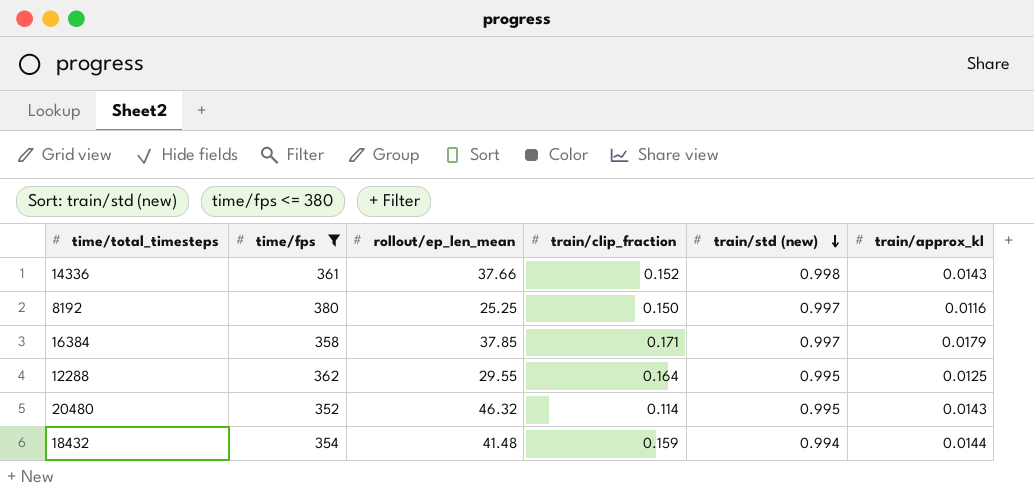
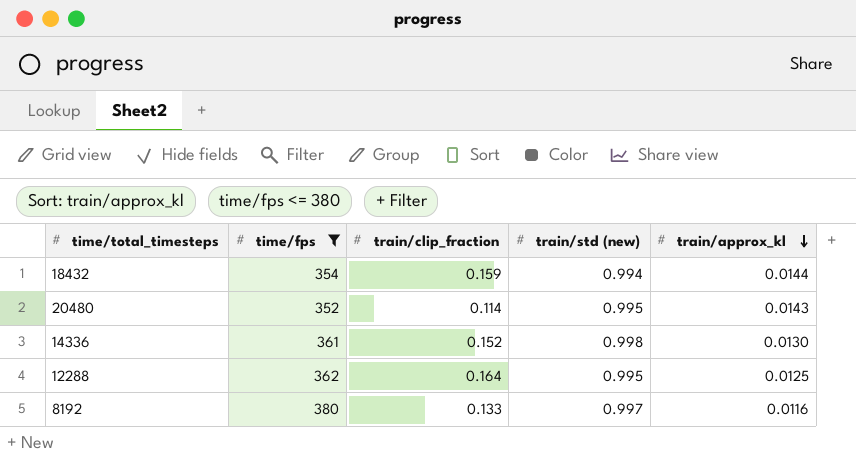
row order: train/std (new) descending -> train/approx_kl descending
column rollout/ep_len_mean | position: 3 -> none
row 16384: 358 | 37.85 | 0.171 | 0.997 | 0.0179 -> none
14336 | train/approx_kl: 0.0143 -> 0.0130
8192 | train/clip_fraction: 0.150 -> 0.133

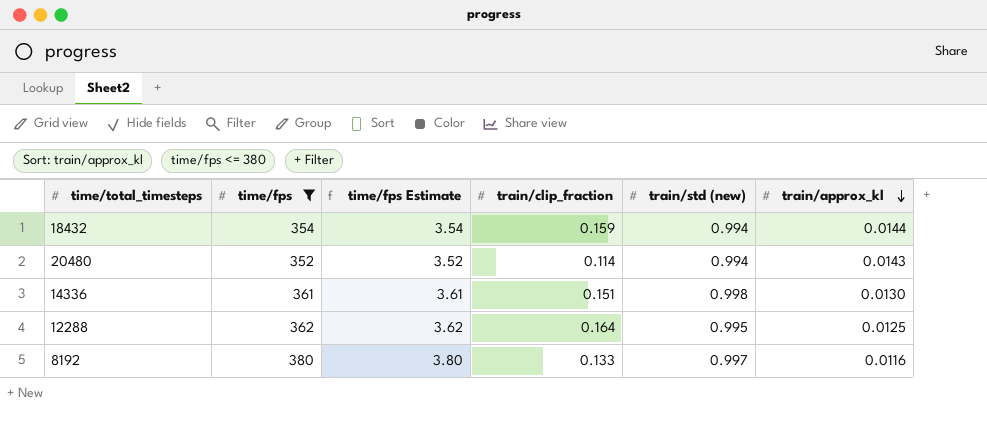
column time/fps Estimate | formula: none -> [time/fps] * 0.01
20480 | train/std (new): 0.995 -> 0.994
14336 | train/clip_fraction: 0.152 -> 0.151

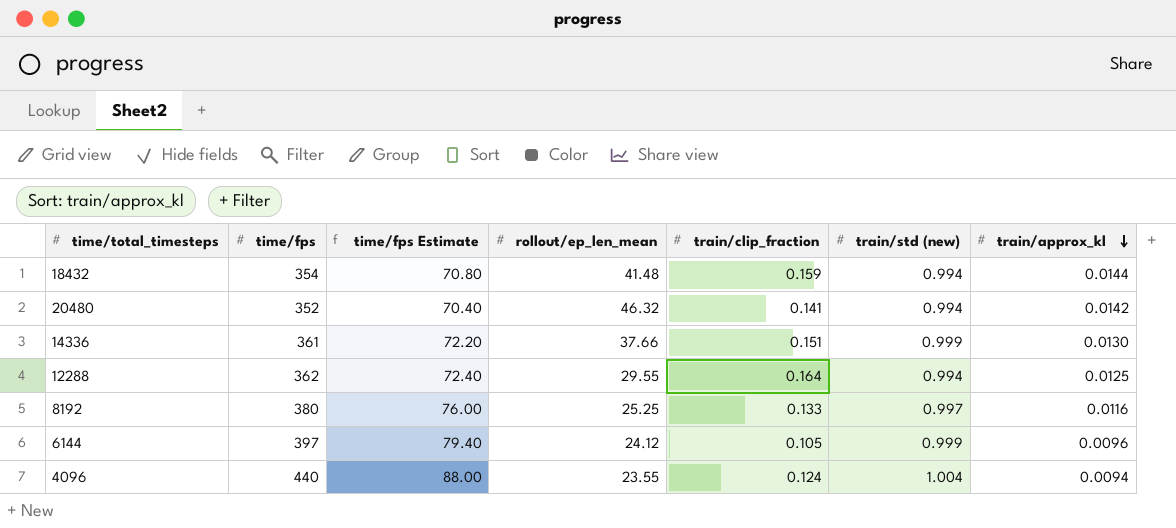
filter: time/fps <= 380 -> none
column time/fps Estimate | formula: [time/fps] * 0.01 -> [time/fps] * 0.2
column rollout/ep_len_mean | position: none -> 4
20480 | train/clip_fraction: 0.114 -> 0.141
20480 | train/approx_kl: 0.0143 -> 0.0142
14336 | train/std (new): 0.998 -> 0.999
12288 | train/std (new): 0.995 -> 0.994

